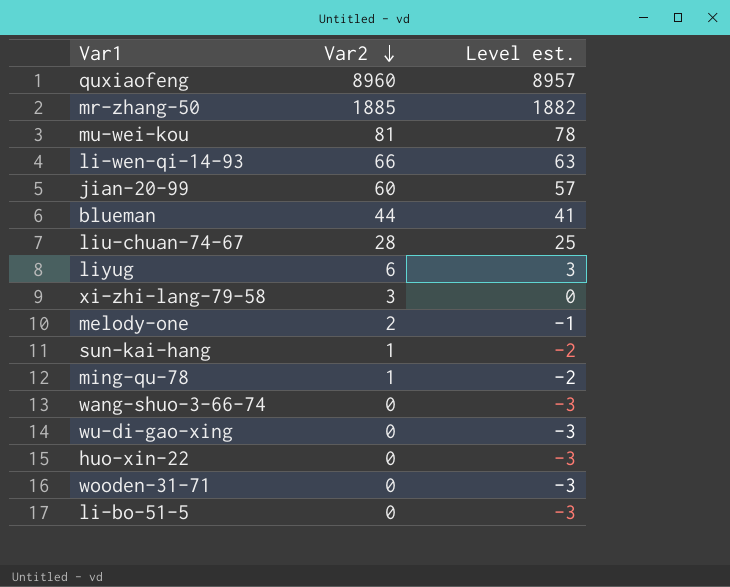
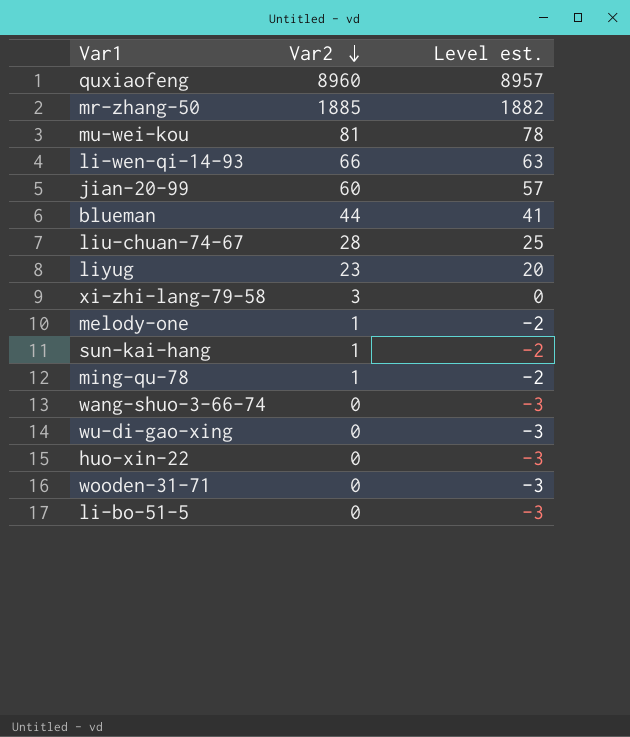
liyug | Var2: 6 -> 23
liyug | Level est.: 3 -> 20
melody-one | Var2: 2 -> 1
melody-one | Level est.: -1 -> -2

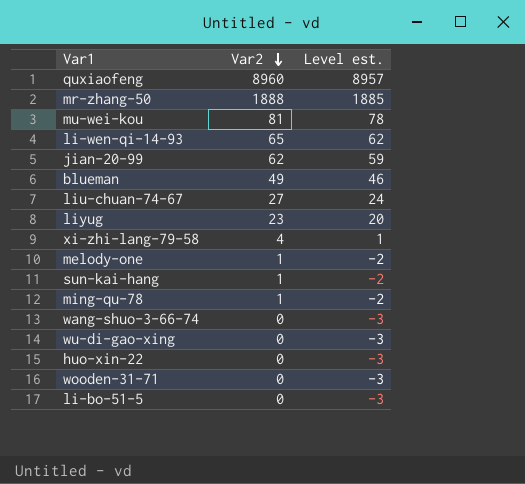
mr-zhang-50 | Var2: 1885 -> 1888
mr-zhang-50 | Level est.: 1882 -> 1885
li-wen-qi-14-93 | Var2: 66 -> 65
li-wen-qi-14-93 | Level est.: 63 -> 62
jian-20-99 | Var2: 60 -> 62
jian-20-99 | Level est.: 57 -> 59
blueman | Var2: 44 -> 49
blueman | Level est.: 41 -> 46
liu-chuan-74-67 | Var2: 28 -> 27
liu-chuan-74-67 | Level est.: 25 -> 24
xi-zhi-lang-79-58 | Var2: 3 -> 4
xi-zhi-lang-79-58 | Level est.: 0 -> 1

